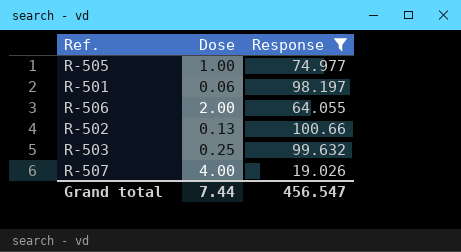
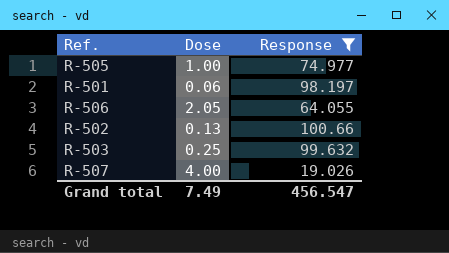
R-506 | Dose: 2.00 -> 2.05
Grand total | Dose: 7.44 -> 7.49

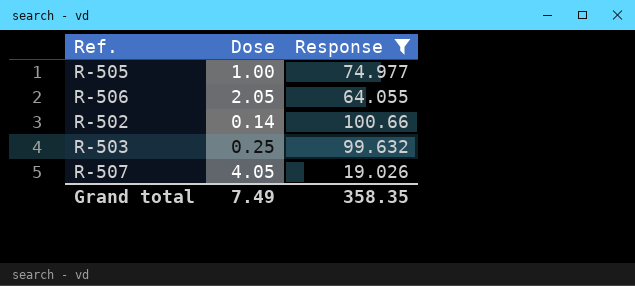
row R-501: 0.06 | 98.197 -> none
R-502 | Dose: 0.13 -> 0.14
R-507 | Dose: 4.00 -> 4.05
Grand total | Response: 456.547 -> 358.35

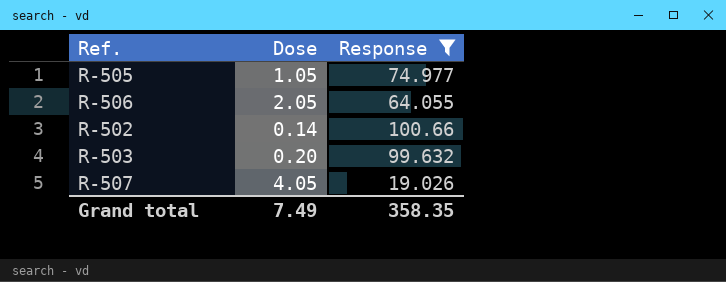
R-505 | Dose: 1.00 -> 1.05
R-503 | Dose: 0.25 -> 0.20

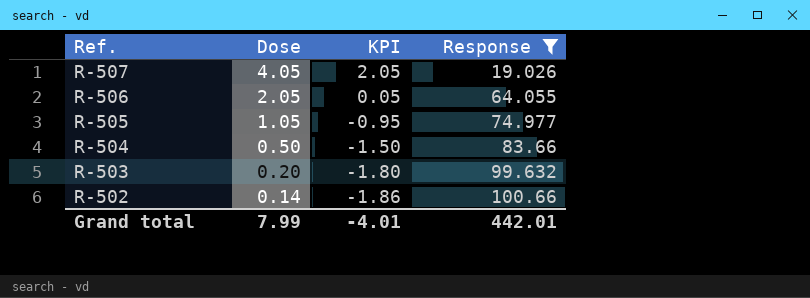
row order: none -> Ref. descending
column KPI | formula: none -> [Dose] - 2
row R-504: none -> 0.50 | -1.50 | 83.66
Grand total | Dose: 7.49 -> 7.99
Grand total | Response: 358.35 -> 442.01

